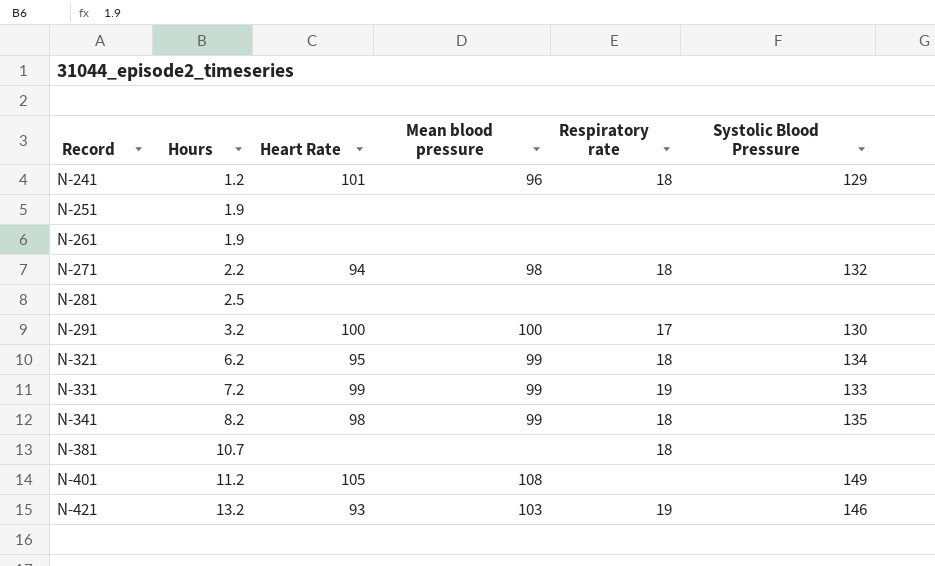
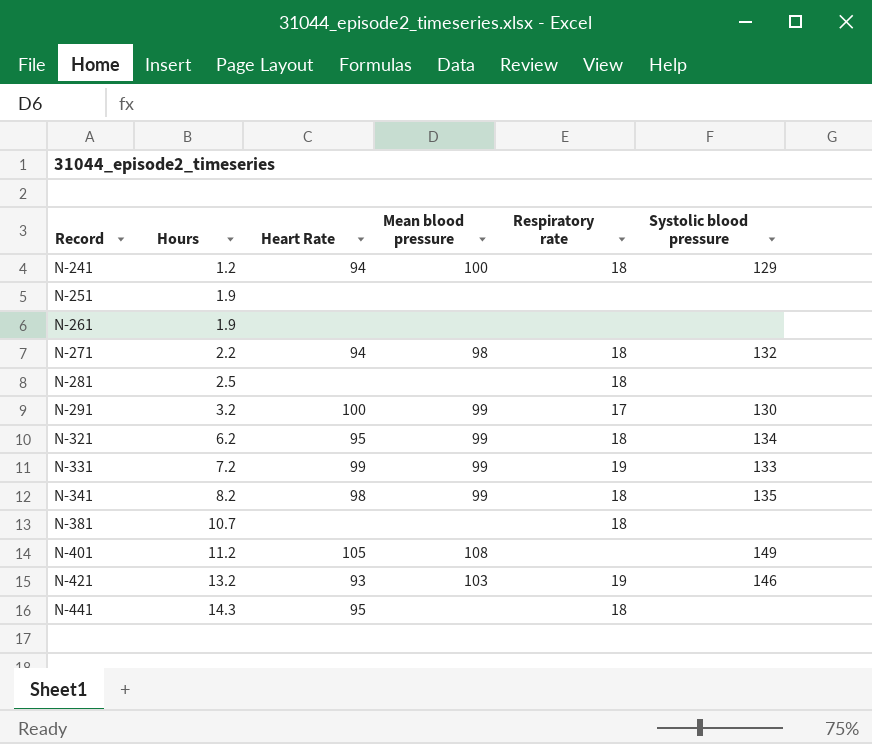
column name: Systolic Blood Pressure -> Systolic blood pressure
N-241 | Heart Rate: 101 -> 94
N-241 | Mean blood pressure: 96 -> 100
N-281 | Respiratory rate: none -> 18
N-291 | Mean blood pressure: 100 -> 99
row N-441: none -> 14.3 | 95 | none | 18 | none

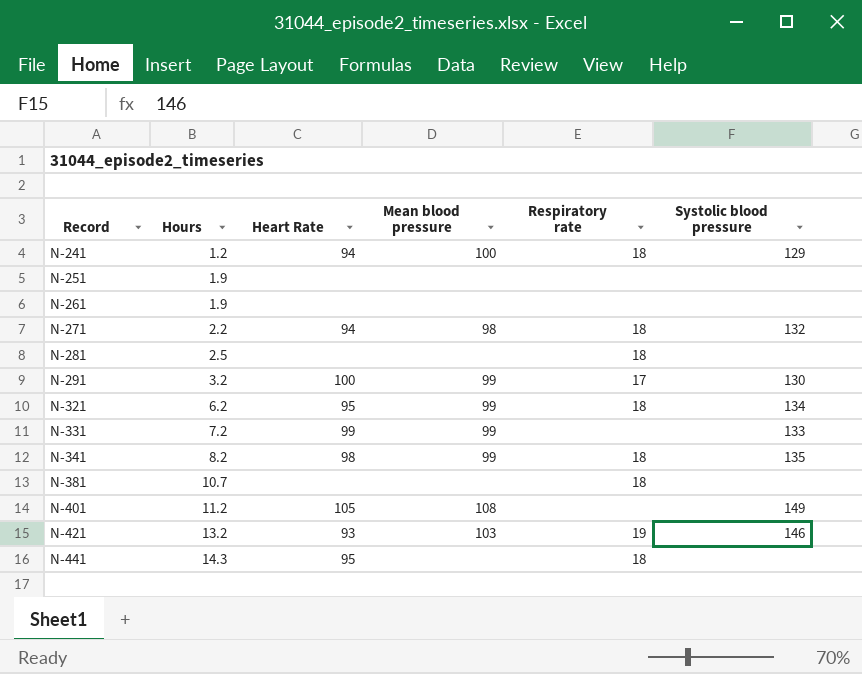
N-331 | Respiratory rate: 19 -> none

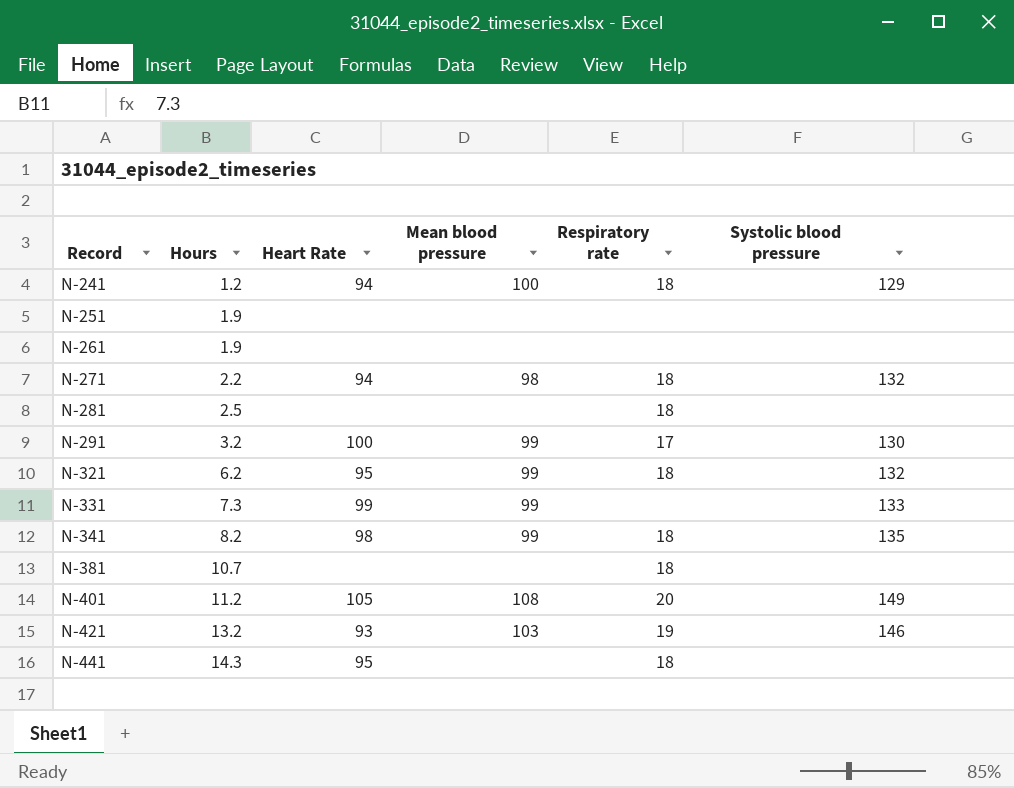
N-321 | Systolic blood pressure: 134 -> 132
N-331 | Hours: 7.2 -> 7.3
N-401 | Respiratory rate: none -> 20

